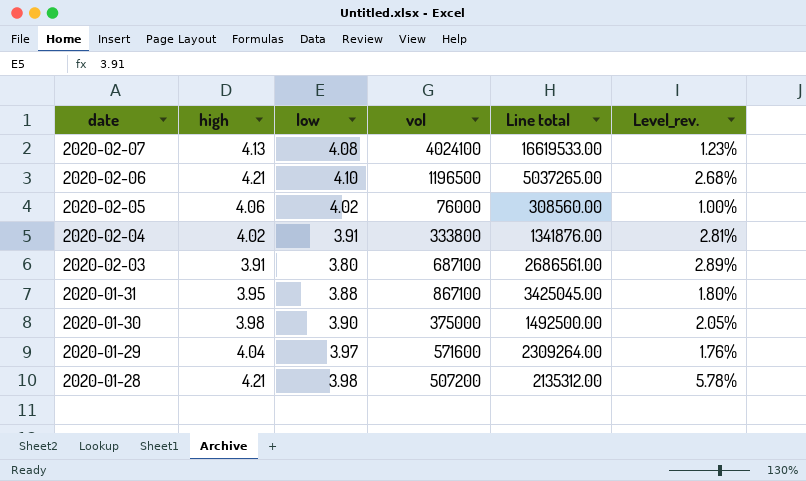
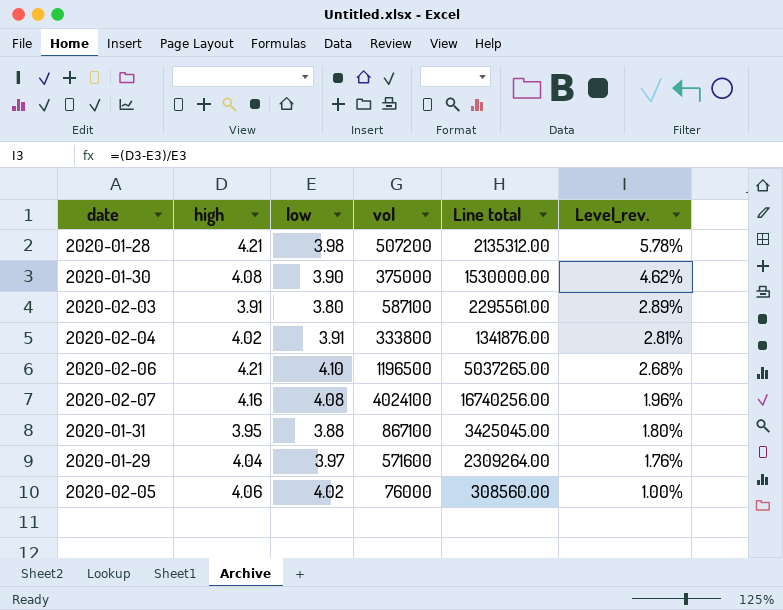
row order: date descending -> Level_rev. descending
2020-01-30 | high: 3.98 -> 4.08
2020-01-30 | Line total: 1492500.00 -> 1530000.00
2020-01-30 | Level_rev.: 2.05% -> 4.62%
2020-02-03 | vol: 687100 -> 587100
2020-02-03 | Line total: 2686561.00 -> 2295561.00
2020-02-07 | high: 4.13 -> 4.16
2020-02-07 | Line total: 16619533.00 -> 16740256.00
2020-02-07 | Level_rev.: 1.23% -> 1.96%

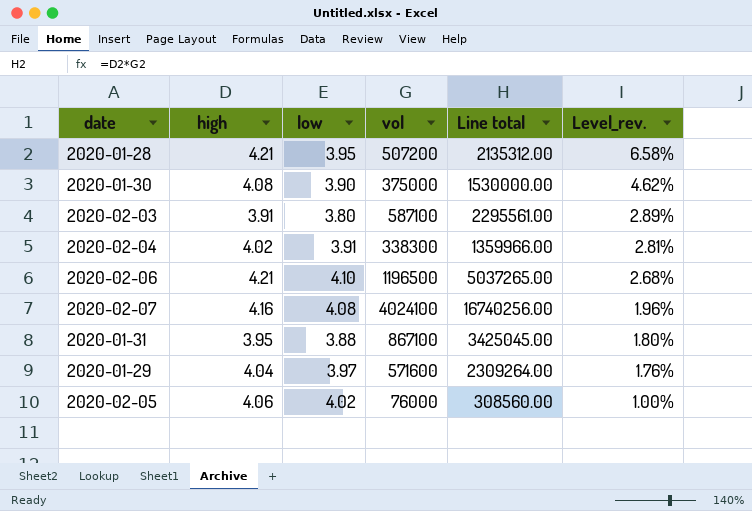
2020-01-28 | low: 3.98 -> 3.95
2020-01-28 | Level_rev.: 5.78% -> 6.58%
2020-02-04 | vol: 333800 -> 338300
2020-02-04 | Line total: 1341876.00 -> 1359966.00

